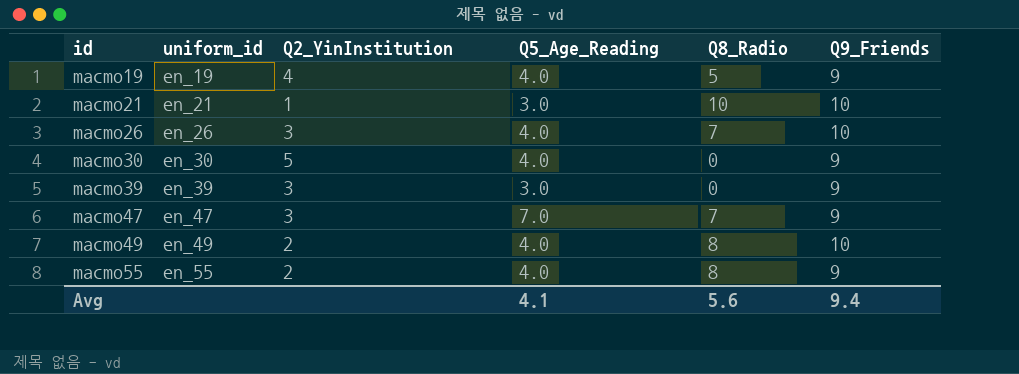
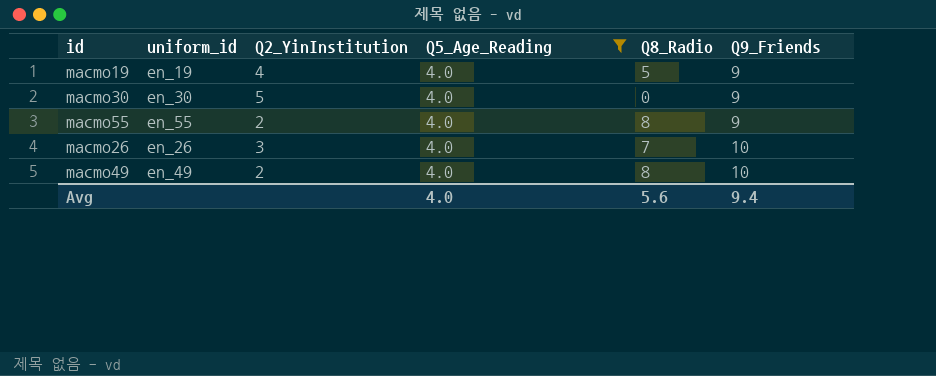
filter: none -> Q5_Age_Reading = 4.0
row order: id ascending -> Q9_Friends ascending
Avg | Q5_Age_Reading: 4.1 -> 4.0

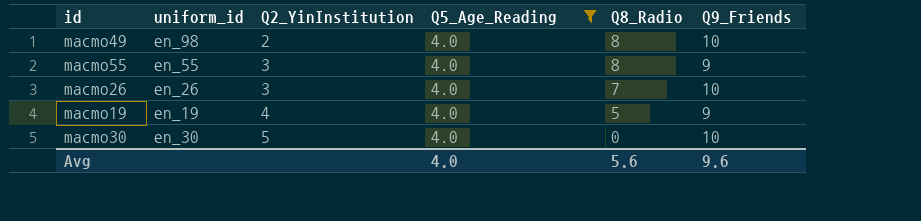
row order: Q9_Friends ascending -> Q2_YinInstitution ascending
macmo49 | uniform_id: en_49 -> en_98
macmo55 | Q2_YinInstitution: 2 -> 3
macmo30 | Q9_Friends: 9 -> 10
Avg | Q9_Friends: 9.4 -> 9.6

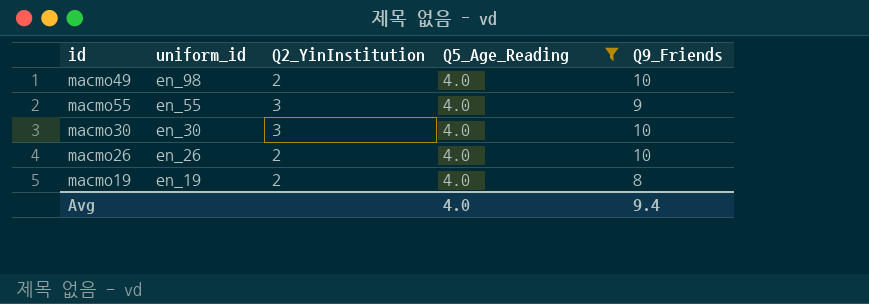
row order: Q2_YinInstitution ascending -> uniform_id descending
column Q8_Radio | position: 5 -> none
macmo30 | Q2_YinInstitution: 5 -> 3
macmo26 | Q2_YinInstitution: 3 -> 2
macmo19 | Q2_YinInstitution: 4 -> 2
macmo19 | Q9_Friends: 9 -> 8
Avg | Q9_Friends: 9.6 -> 9.4

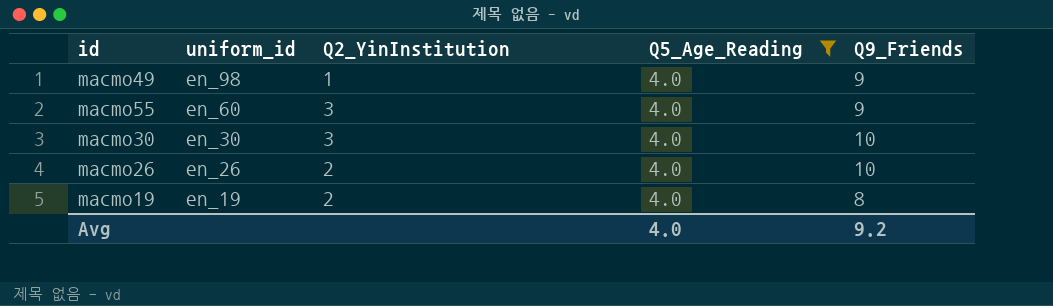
macmo49 | Q2_YinInstitution: 2 -> 1
macmo49 | Q9_Friends: 10 -> 9
macmo55 | uniform_id: en_55 -> en_60
Avg | Q9_Friends: 9.4 -> 9.2

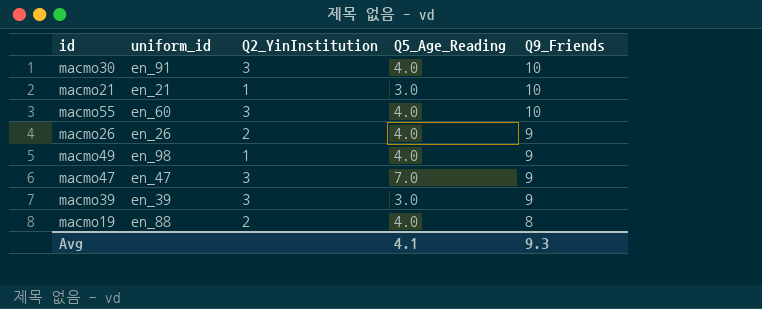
filter: Q5_Age_Reading = 4.0 -> none
row order: uniform_id descending -> Q9_Friends descending
macmo30 | uniform_id: en_30 -> en_91
macmo55 | Q9_Friends: 9 -> 10
macmo26 | Q9_Friends: 10 -> 9
macmo19 | uniform_id: en_19 -> en_88
Avg | Q5_Age_Reading: 4.0 -> 4.1
Avg | Q9_Friends: 9.2 -> 9.3

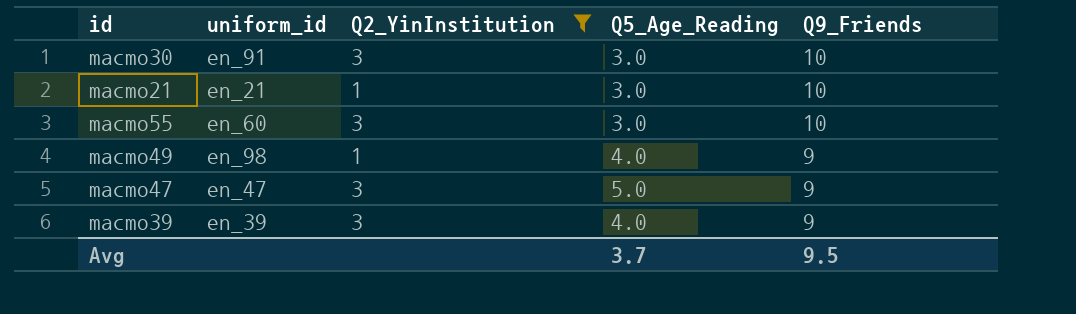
filter: none -> Q2_YinInstitution != 2
macmo30 | Q5_Age_Reading: 4.0 -> 3.0
macmo55 | Q5_Age_Reading: 4.0 -> 3.0
macmo47 | Q5_Age_Reading: 7.0 -> 5.0
macmo39 | Q5_Age_Reading: 3.0 -> 4.0
Avg | Q5_Age_Reading: 4.1 -> 3.7
Avg | Q9_Friends: 9.3 -> 9.5

